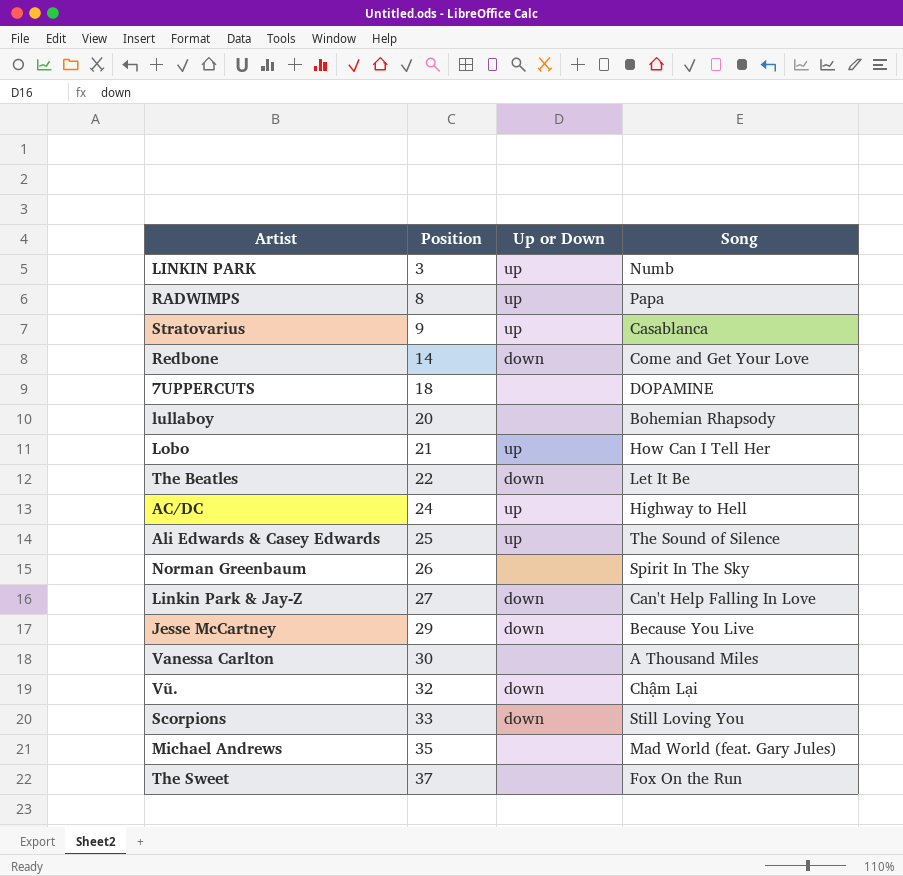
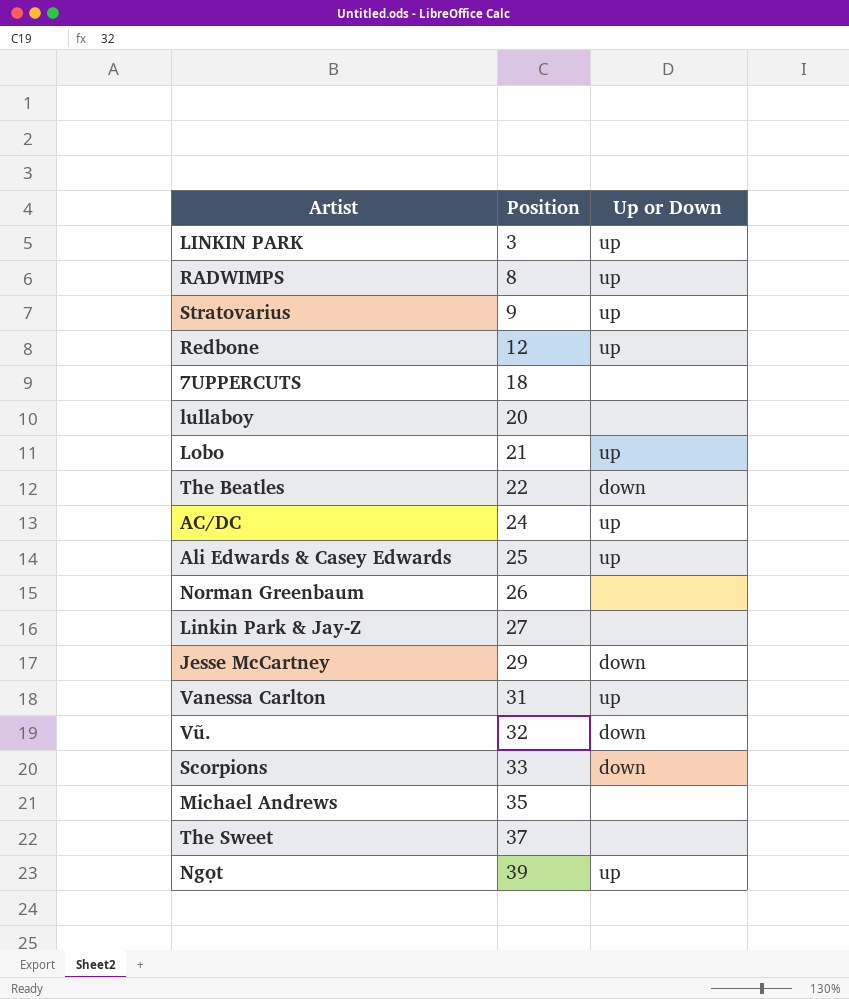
column Song | position: 4 -> none
Redbone | Position: 14 -> 12
Redbone | Up or Down: down -> up
Linkin Park & Jay-Z | Up or Down: down -> none
Vanessa Carlton | Position: 30 -> 31
Vanessa Carlton | Up or Down: none -> up
row Ngọt: none -> 39 | up

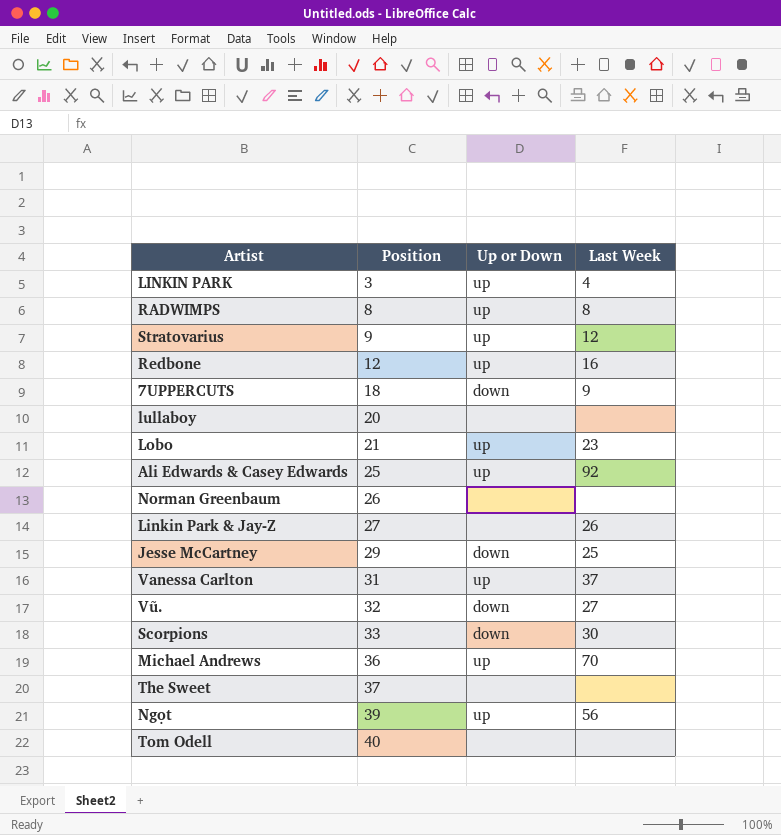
column Last Week | position: none -> 4
row The Beatles: 22 | down -> none
row AC/DC: 24 | up -> none
7UPPERCUTS | Up or Down: none -> down
Michael Andrews | Position: 35 -> 36
Michael Andrews | Up or Down: none -> up
row Tom Odell: none -> 40 | none | none

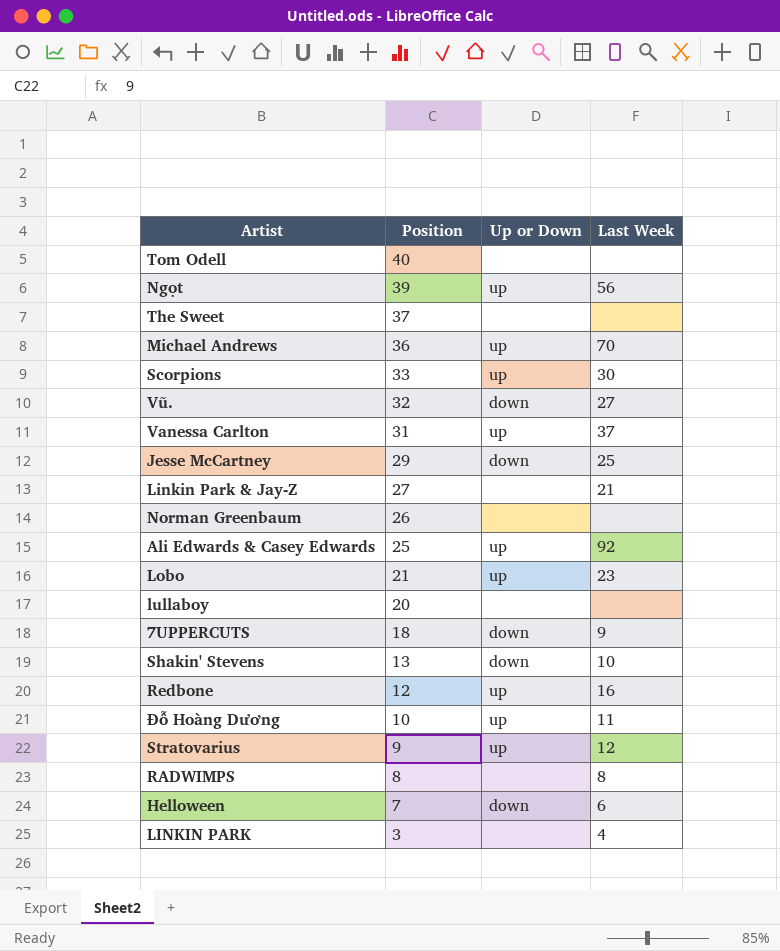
row order: Position ascending -> Position descending
Scorpions | Up or Down: down -> up
Linkin Park & Jay-Z | Last Week: 26 -> 21
row Shakin' Stevens: none -> 13 | down | 10
row Đỗ Hoàng Dương: none -> 10 | up | 11
RADWIMPS | Up or Down: up -> none
row Helloween: none -> 7 | down | 6
LINKIN PARK | Up or Down: up -> none

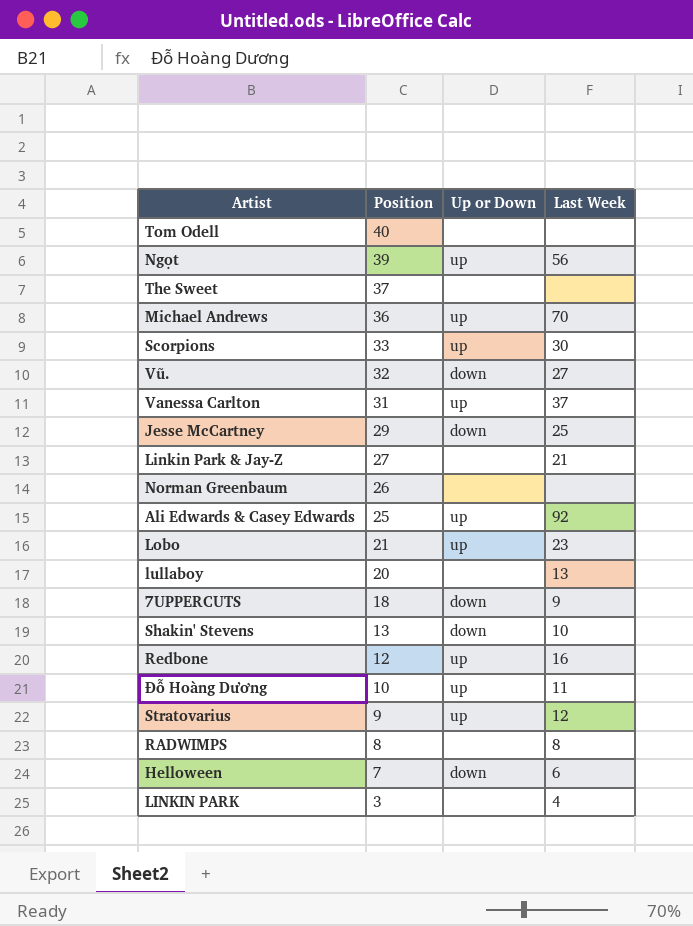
lullaboy | Last Week: none -> 13

